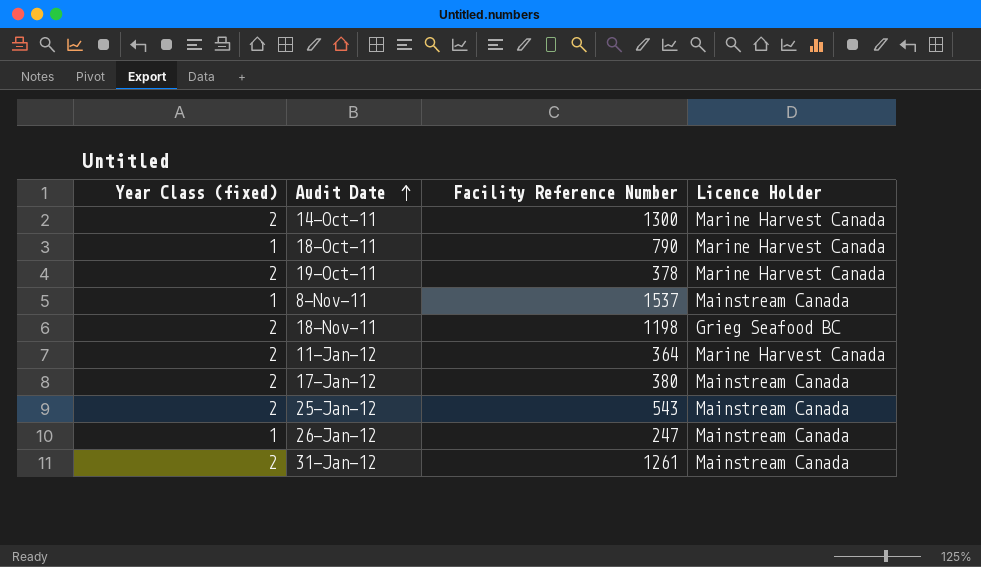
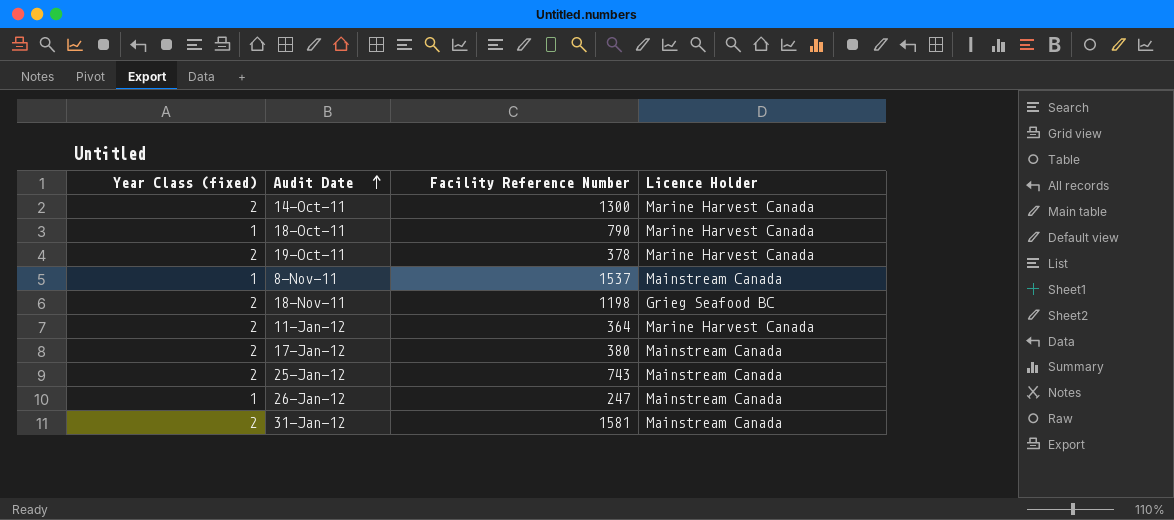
25-Jan-12 | Facility Reference Number: 543 -> 743
31-Jan-12 | Facility Reference Number: 1261 -> 1581

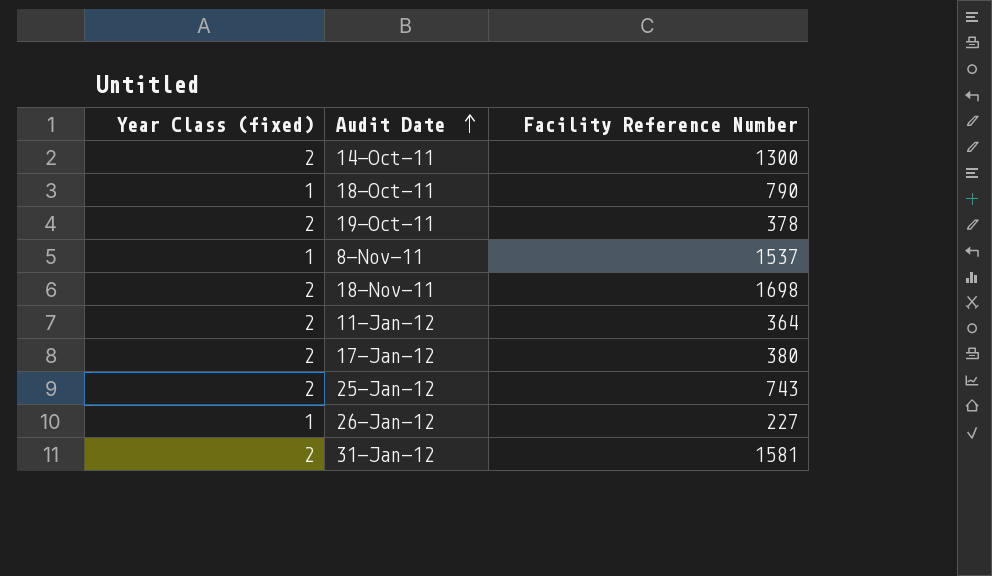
column Licence Holder | position: 4 -> none
18-Nov-11 | Facility Reference Number: 1198 -> 1698
26-Jan-12 | Facility Reference Number: 247 -> 227

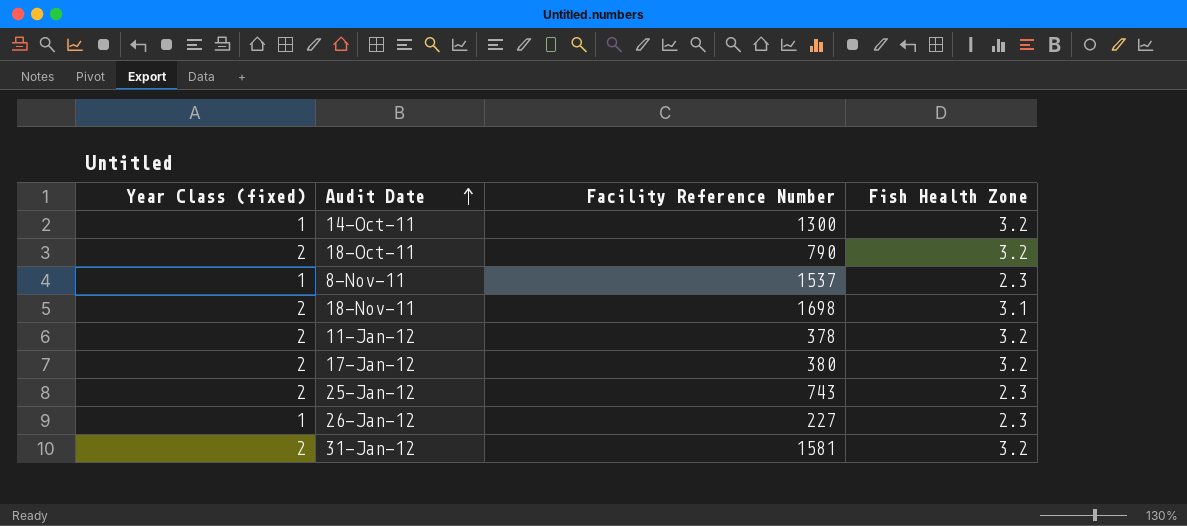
column Fish Health Zone | position: none -> 4
row 19-Oct-11: 2 | 378 -> none
14-Oct-11 | Year Class (fixed): 2 -> 1
18-Oct-11 | Year Class (fixed): 1 -> 2
11-Jan-12 | Facility Reference Number: 364 -> 378

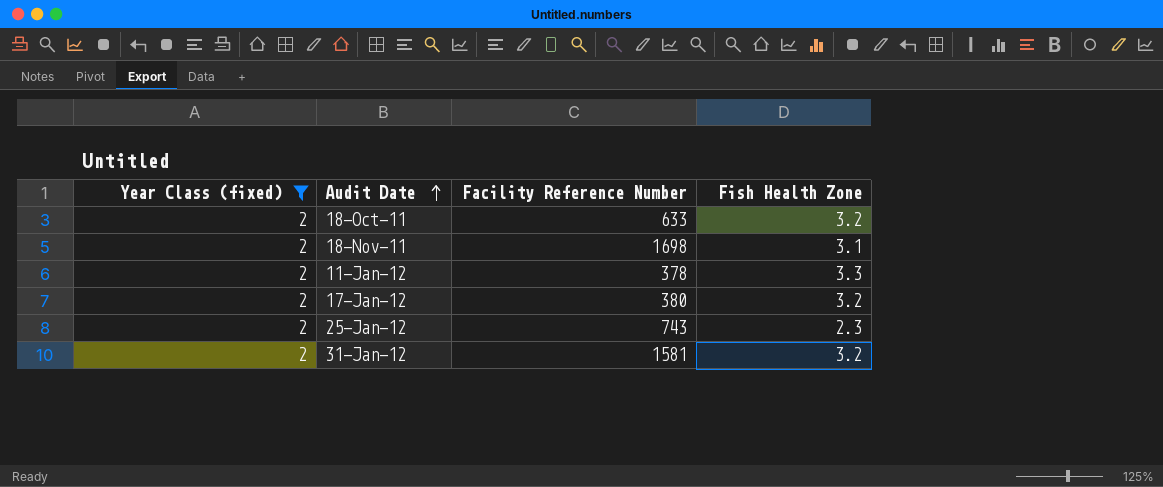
filter: none -> Year Class (fixed) = 2
18-Oct-11 | Facility Reference Number: 790 -> 633
11-Jan-12 | Fish Health Zone: 3.2 -> 3.3

